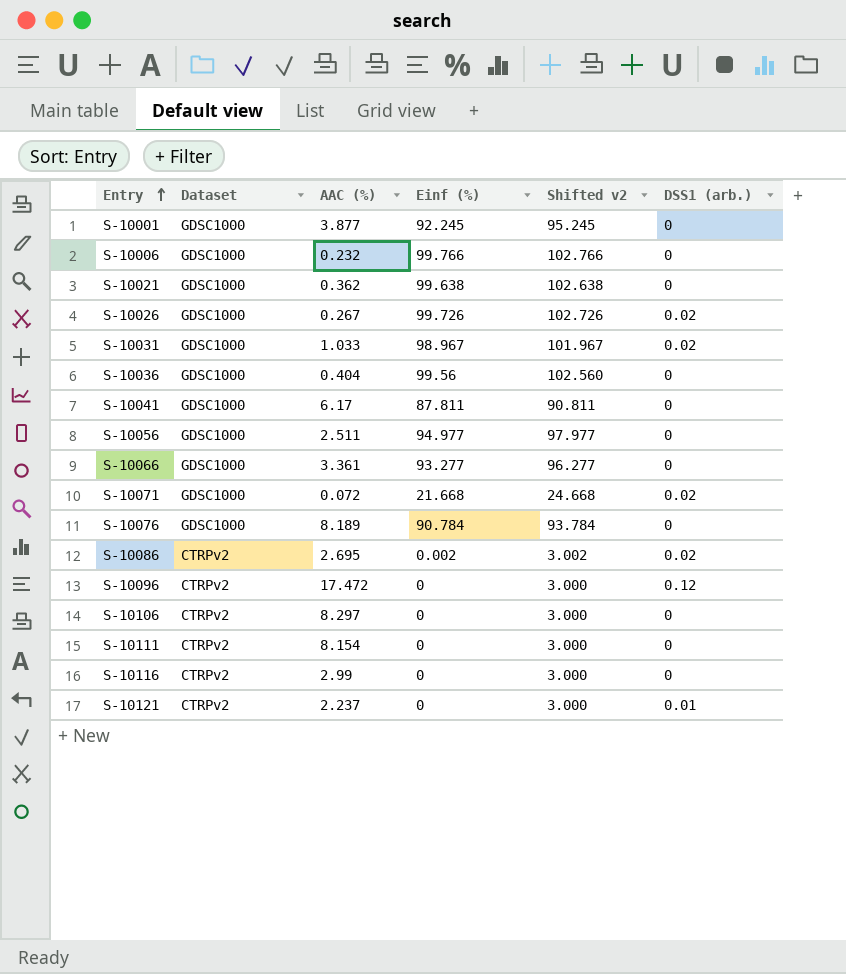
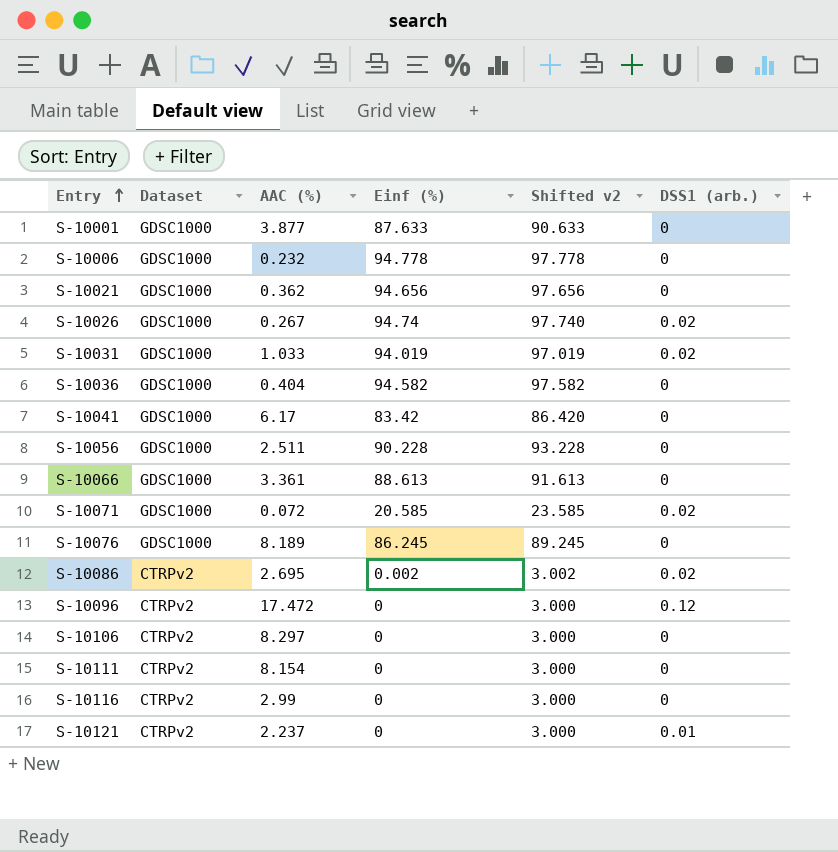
S-10001 | Einf (%): 92.245 -> 87.633
S-10001 | Shifted v2: 95.245 -> 90.633
S-10006 | Einf (%): 99.766 -> 94.778
S-10006 | Shifted v2: 102.766 -> 97.778
S-10021 | Einf (%): 99.638 -> 94.656
S-10021 | Shifted v2: 102.638 -> 97.656
S-10026 | Einf (%): 99.726 -> 94.74
S-10026 | Shifted v2: 102.726 -> 97.740
S-10031 | Einf (%): 98.967 -> 94.019
S-10031 | Shifted v2: 101.967 -> 97.019
S-10036 | Einf (%): 99.56 -> 94.582
S-10036 | Shifted v2: 102.560 -> 97.582
S-10041 | Einf (%): 87.811 -> 83.42
S-10041 | Shifted v2: 90.811 -> 86.420
S-10056 | Einf (%): 94.977 -> 90.228
S-10056 | Shifted v2: 97.977 -> 93.228
S-10066 | Einf (%): 93.277 -> 88.613
S-10066 | Shifted v2: 96.277 -> 91.613
S-10071 | Einf (%): 21.668 -> 20.585
S-10071 | Shifted v2: 24.668 -> 23.585
S-10076 | Einf (%): 90.784 -> 86.245
S-10076 | Shifted v2: 93.784 -> 89.245

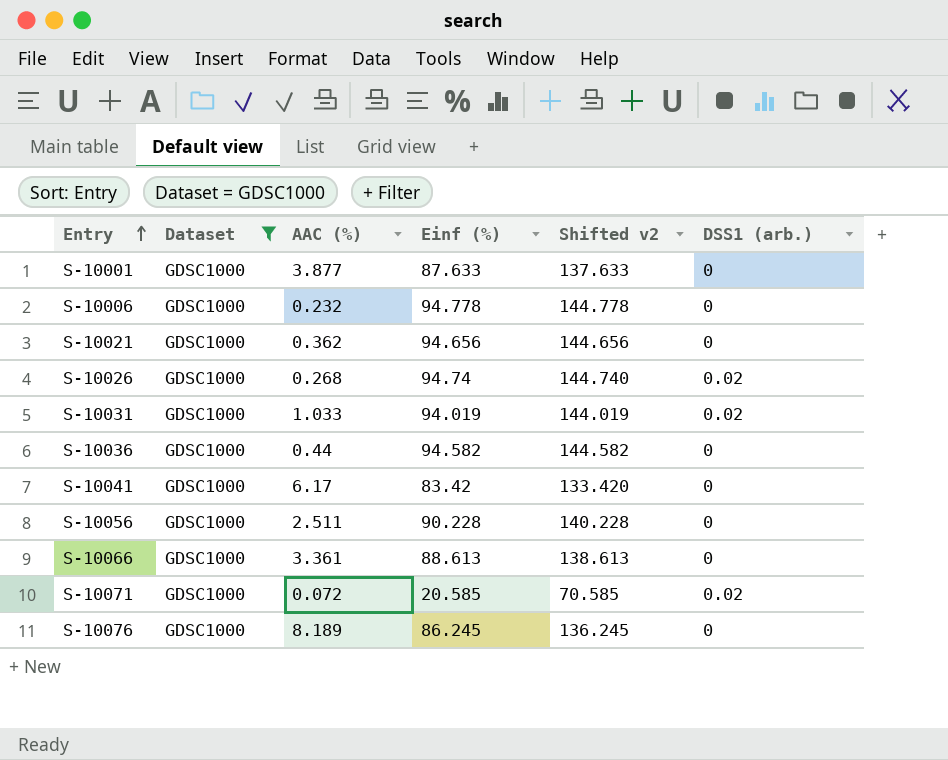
filter: none -> Dataset = GDSC1000
column Shifted v2 | formula: [Einf (%)] + 3 -> [Einf (%)] + 50
S-10026 | AAC (%): 0.267 -> 0.268
S-10036 | AAC (%): 0.404 -> 0.44

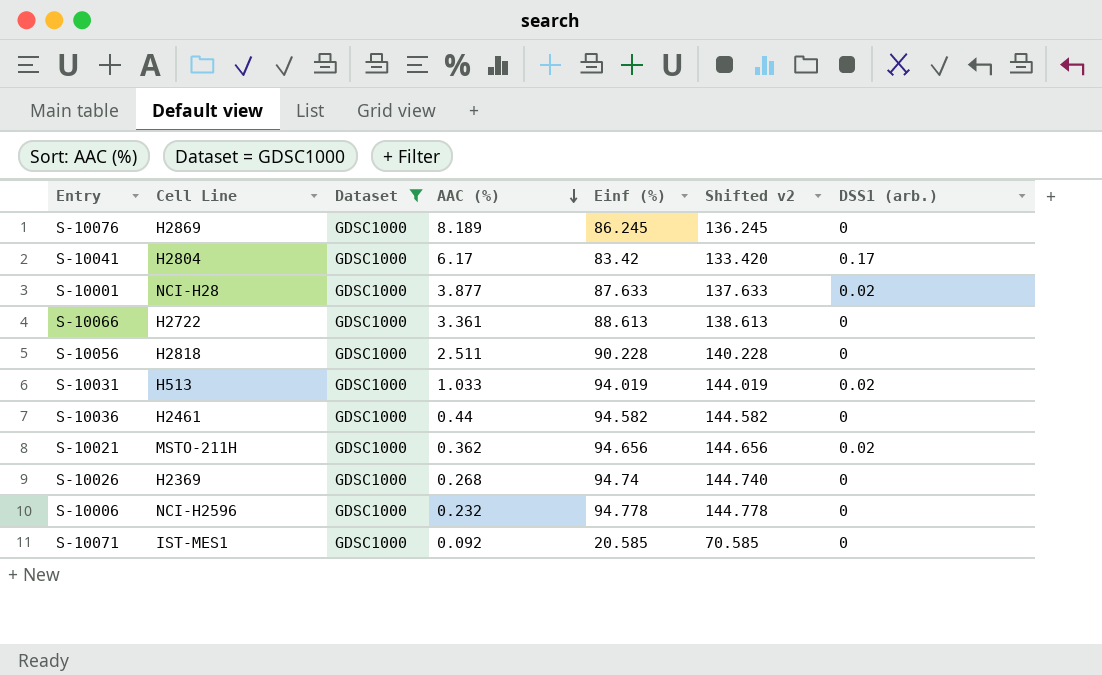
row order: Entry ascending -> AAC (%) descending
column Cell Line | position: none -> 2
S-10041 | DSS1 (arb.): 0 -> 0.17
S-10001 | DSS1 (arb.): 0 -> 0.02
S-10021 | DSS1 (arb.): 0 -> 0.02
S-10026 | DSS1 (arb.): 0.02 -> 0
S-10071 | AAC (%): 0.072 -> 0.092
S-10071 | DSS1 (arb.): 0.02 -> 0

